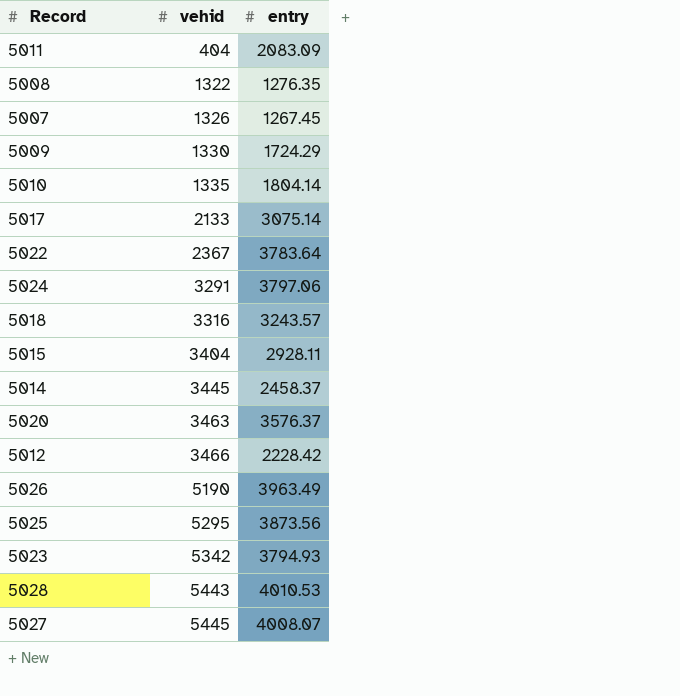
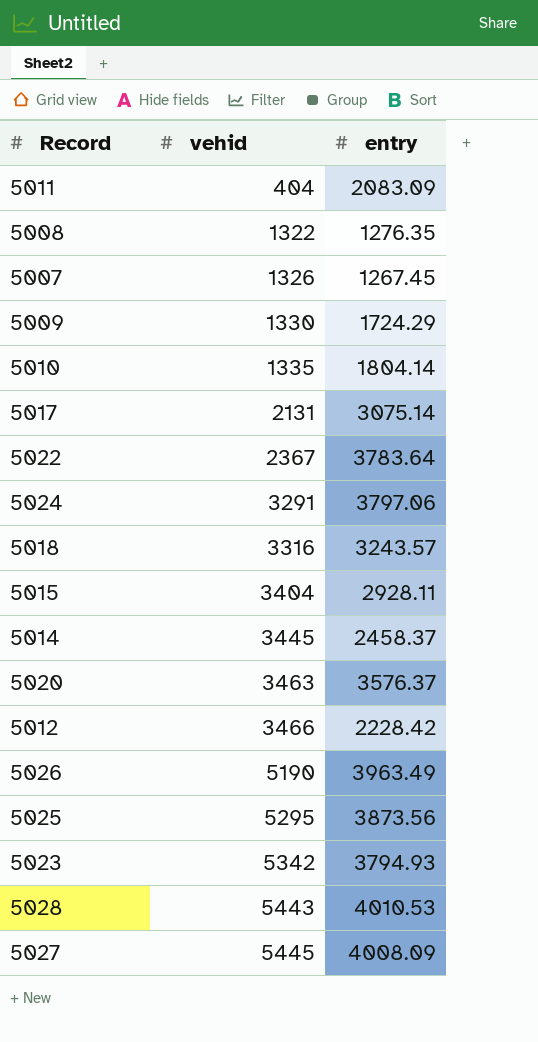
5017 | vehid: 2133 -> 2131
5027 | entry: 4008.07 -> 4008.09

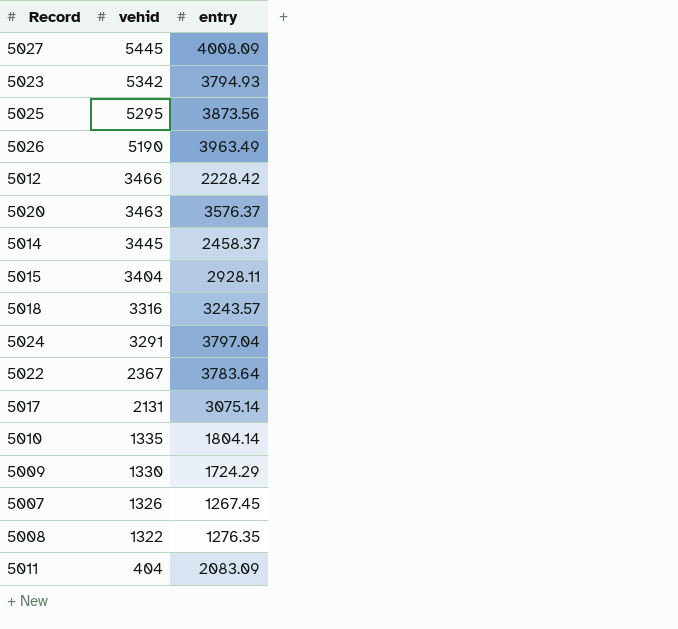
row order: vehid ascending -> vehid descending
row 5028: 5443 | 4010.53 -> none
5024 | entry: 3797.06 -> 3797.04

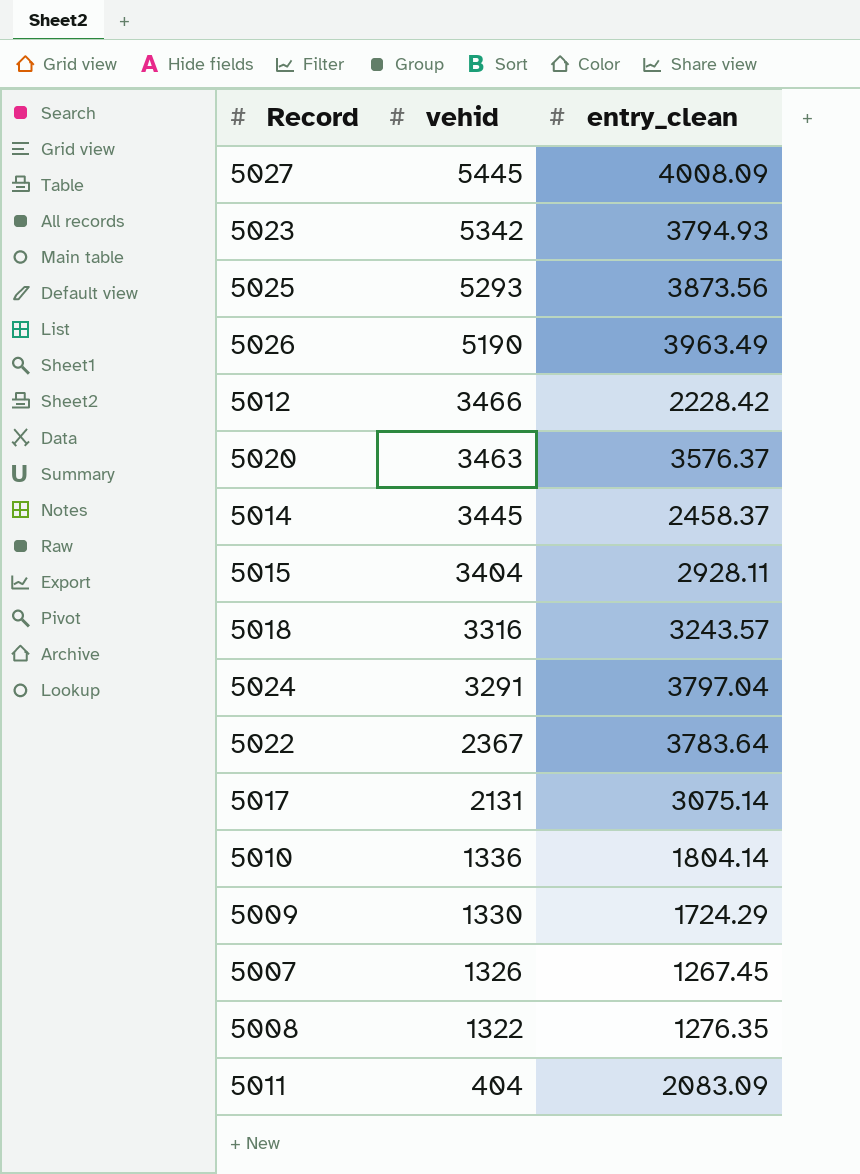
column name: entry -> entry_clean
5025 | vehid: 5295 -> 5293
5010 | vehid: 1335 -> 1336

